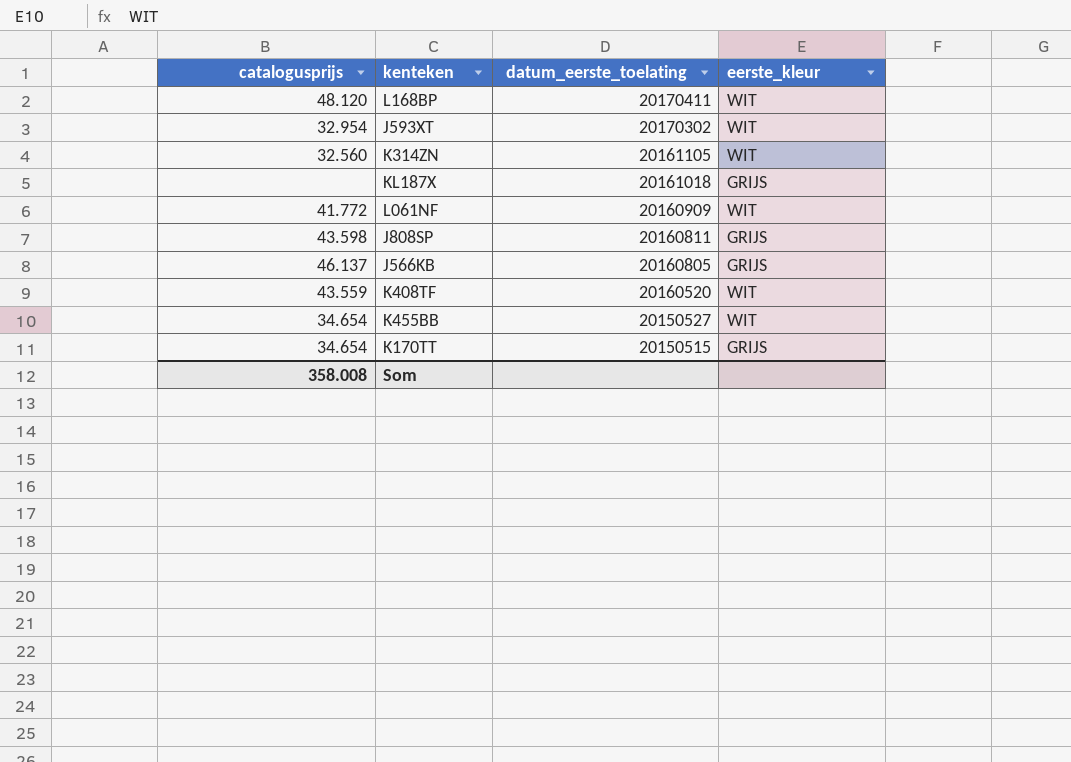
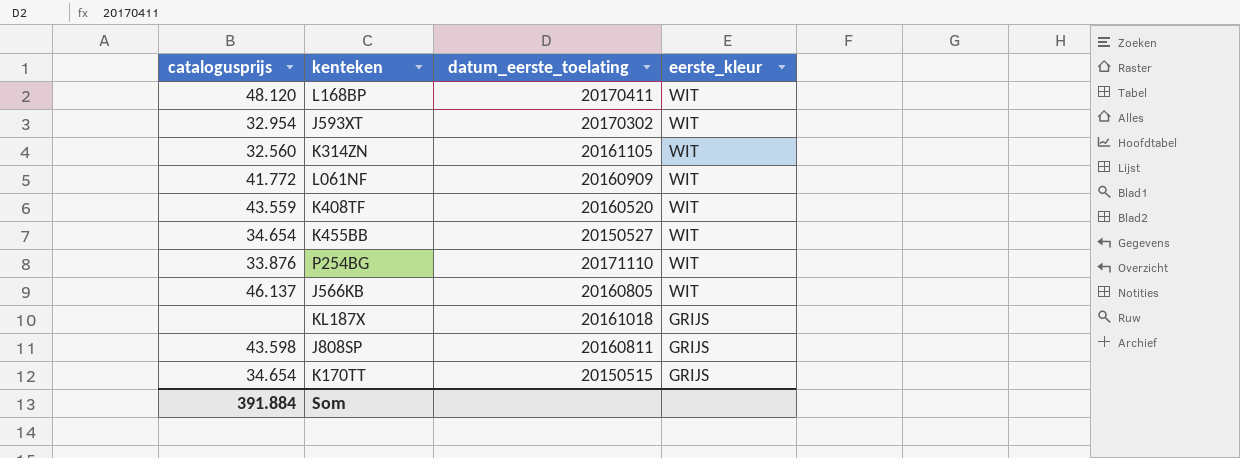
row order: datum_eerste_toelating descending -> eerste_kleur descending
row P254BG: none -> 33.876 | 20171110 | WIT
J566KB | eerste_kleur: GRIJS -> WIT
Som | catalogusprijs: 358.008 -> 391.884

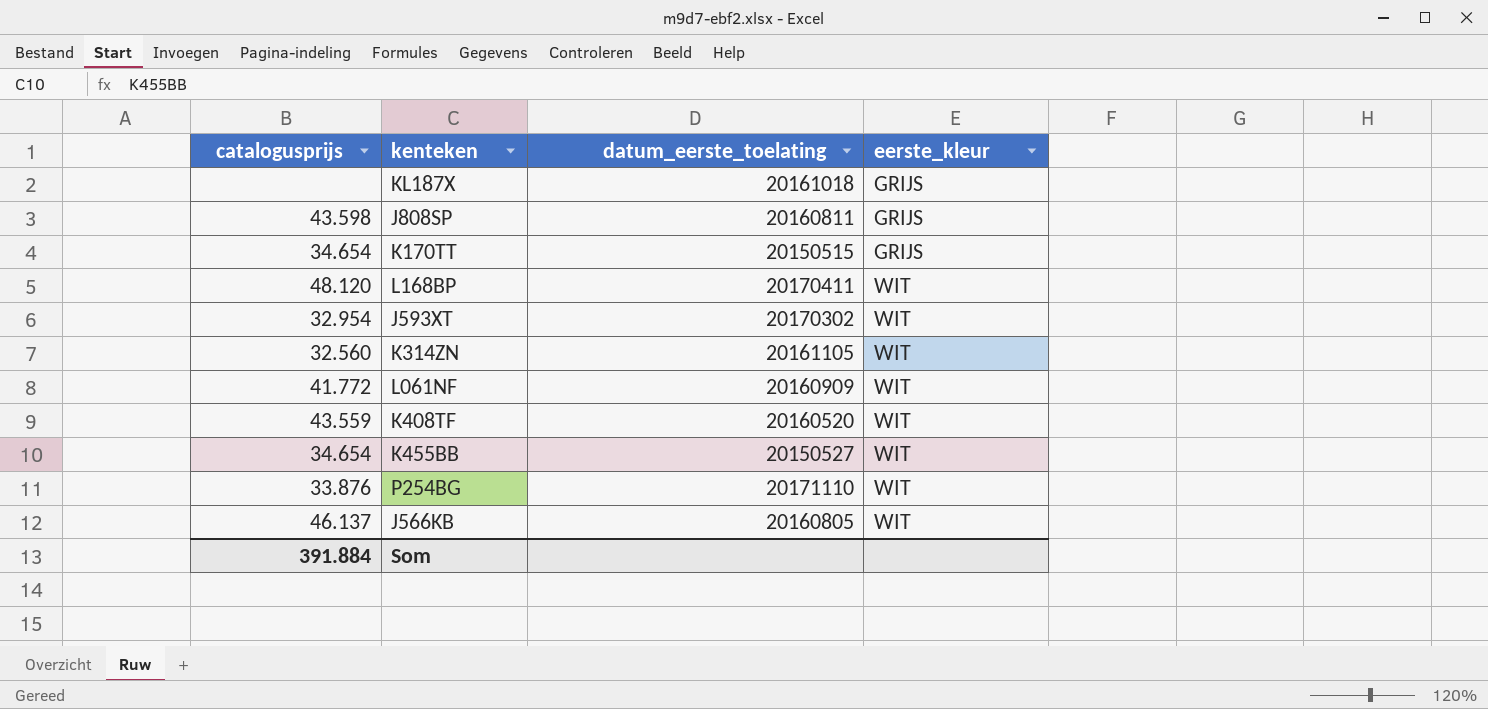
row order: eerste_kleur descending -> eerste_kleur ascending

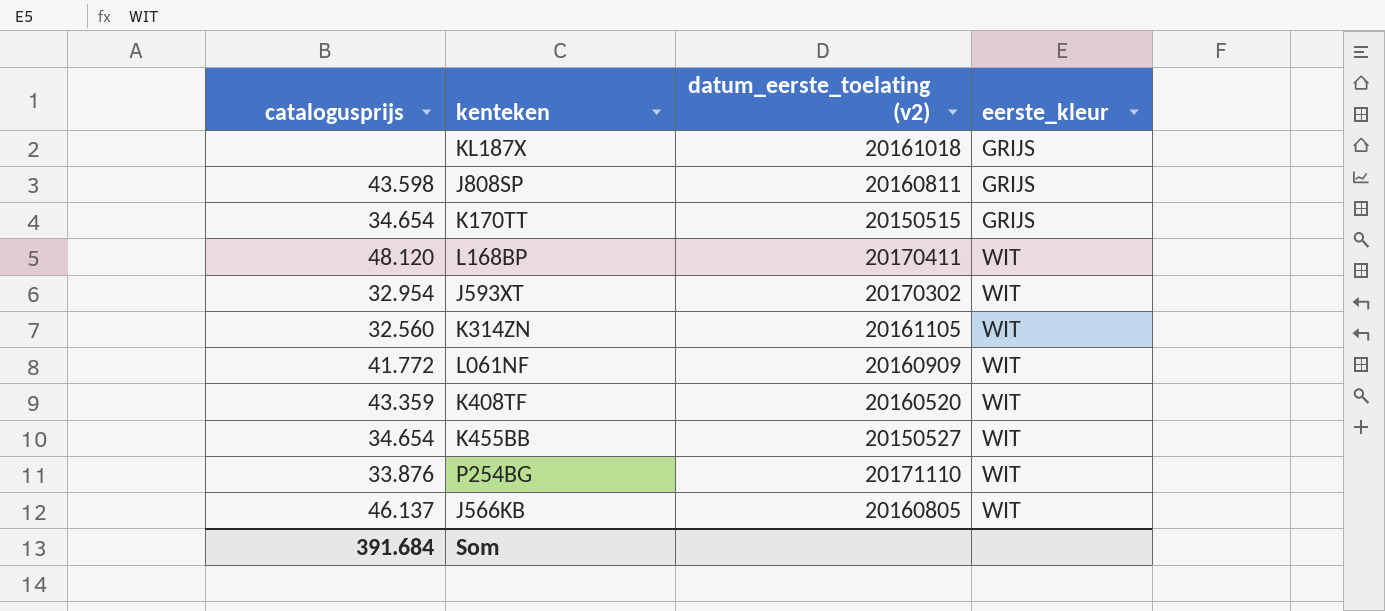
column name: datum_eerste_toelating -> datum_eerste_toelating (v2)
K408TF | catalogusprijs: 43.559 -> 43.359
Som | catalogusprijs: 391.884 -> 391.684

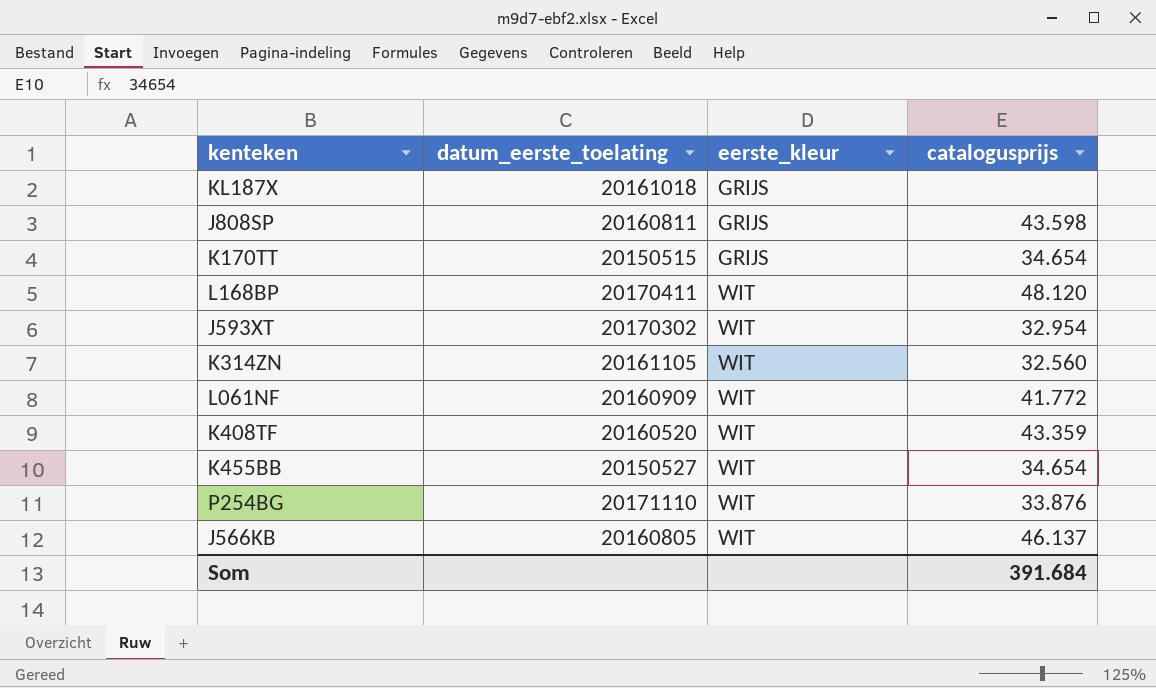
column name: datum_eerste_toelating (v2) -> datum_eerste_toelating
column catalogusprijs | position: 1 -> 4

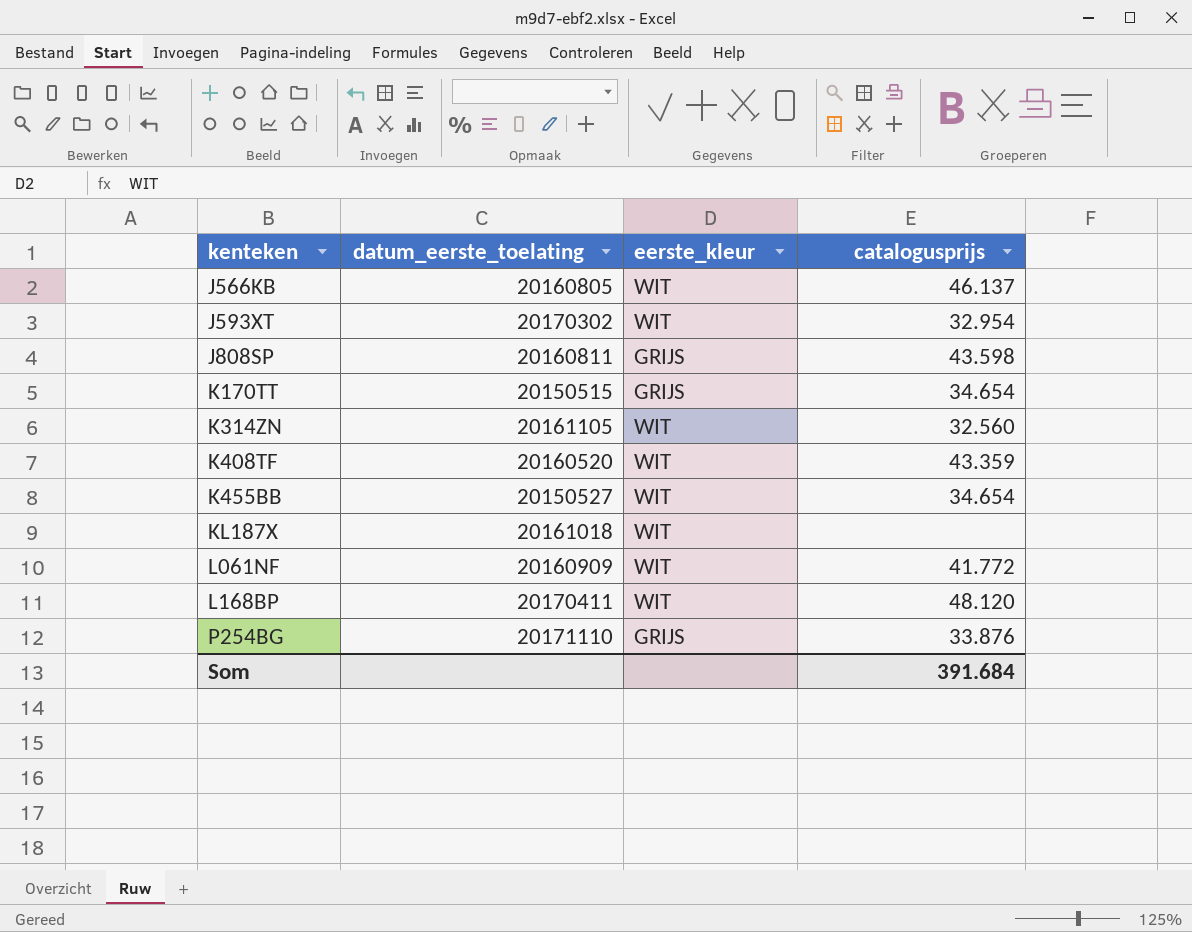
row order: eerste_kleur ascending -> kenteken ascending
KL187X | eerste_kleur: GRIJS -> WIT
P254BG | eerste_kleur: WIT -> GRIJS

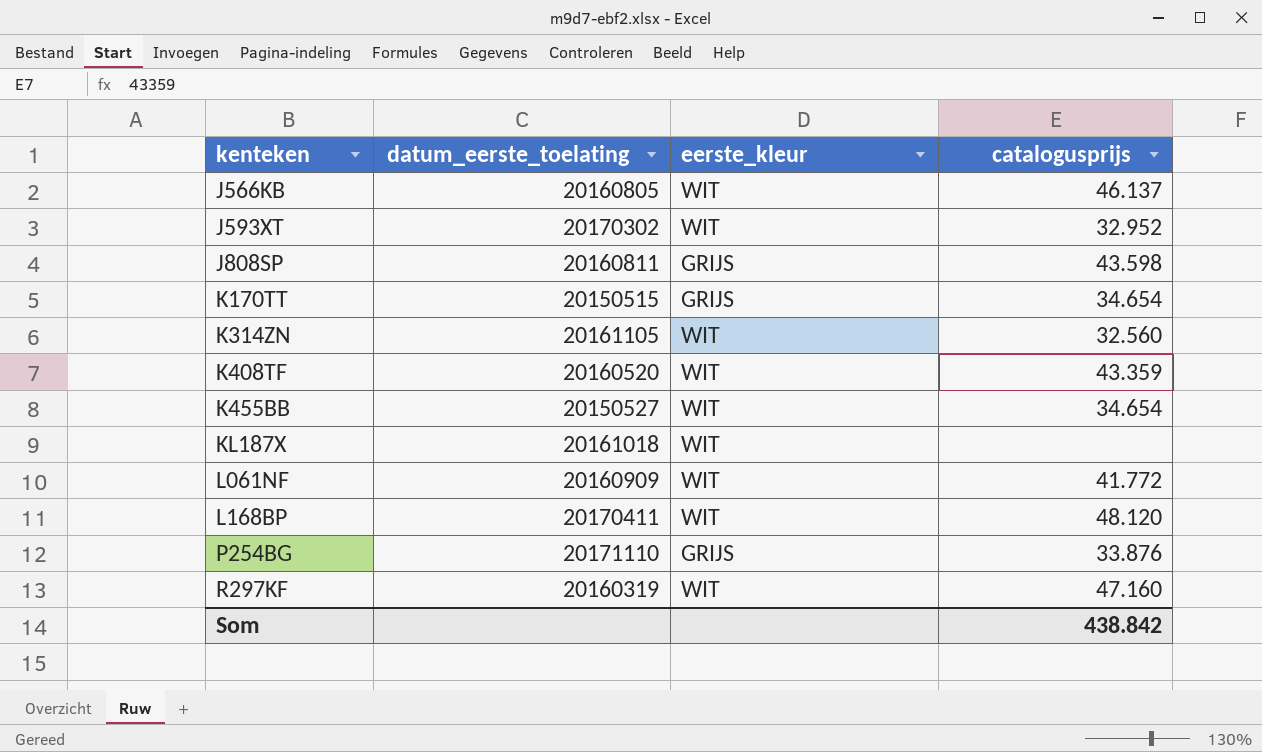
J593XT | catalogusprijs: 32.954 -> 32.952
row R297KF: none -> 20160319 | WIT | 47.160
Som | catalogusprijs: 391.684 -> 438.842

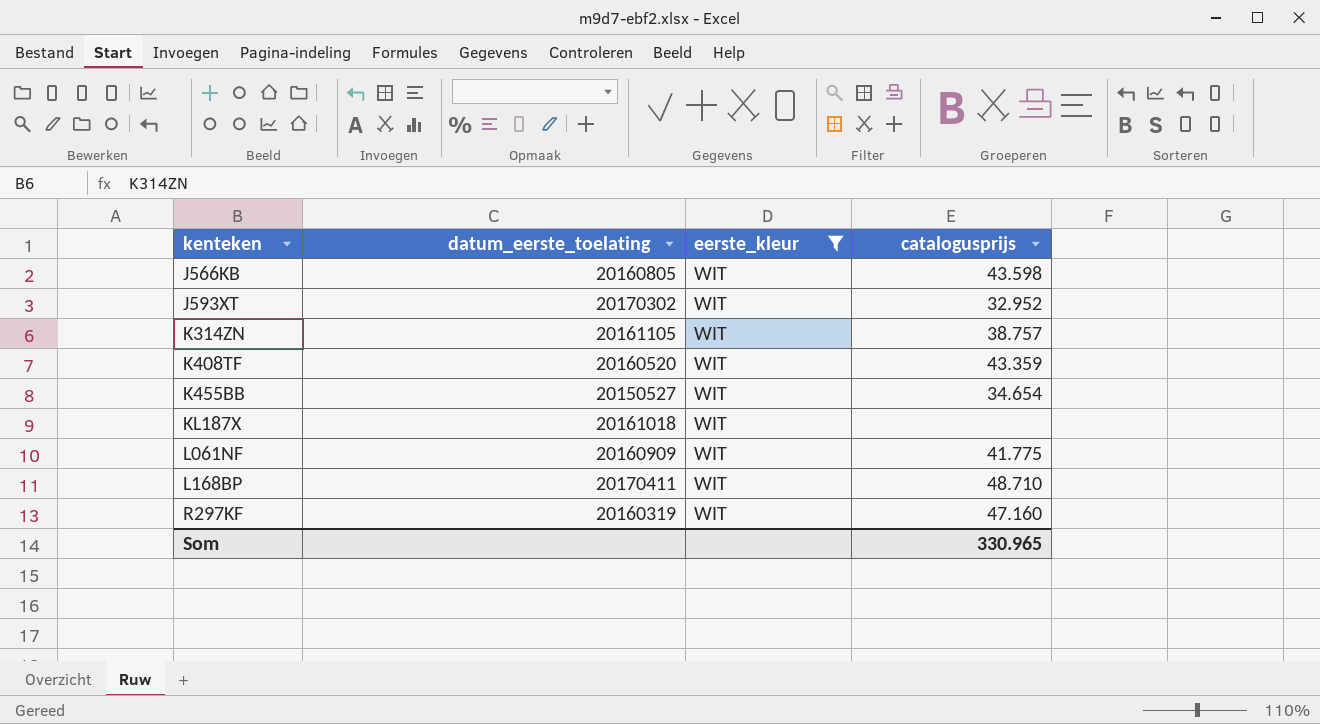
filter: none -> eerste_kleur = WIT
J566KB | catalogusprijs: 46.137 -> 43.598
K314ZN | catalogusprijs: 32.560 -> 38.757
L061NF | catalogusprijs: 41.772 -> 41.775
L168BP | catalogusprijs: 48.120 -> 48.710
Som | catalogusprijs: 438.842 -> 330.965

